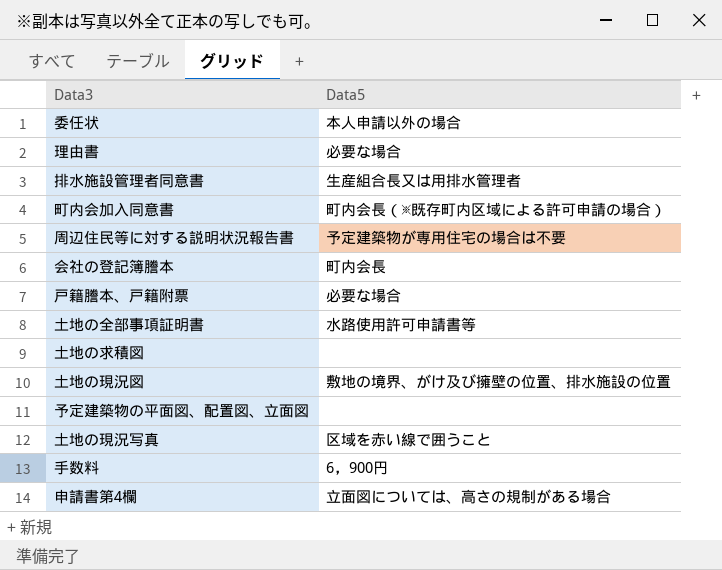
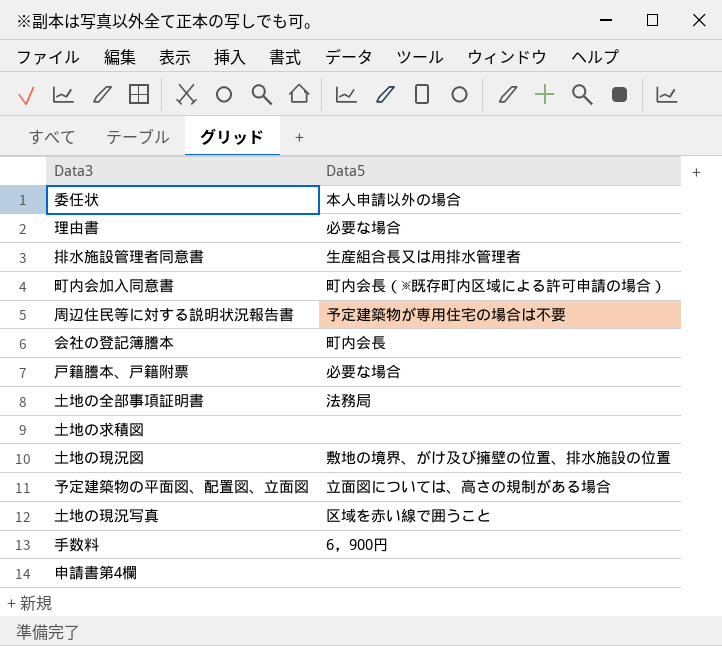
土地の全部事項証明書 | Data5: 水路使用許可申請書等 -> 法務局
予定建築物の平面図、配置図、立面図 | Data5: none -> 立面図については、高さの規制がある場合
申請書第4欄 | Data5: 立面図については、高さの規制がある場合 -> none

